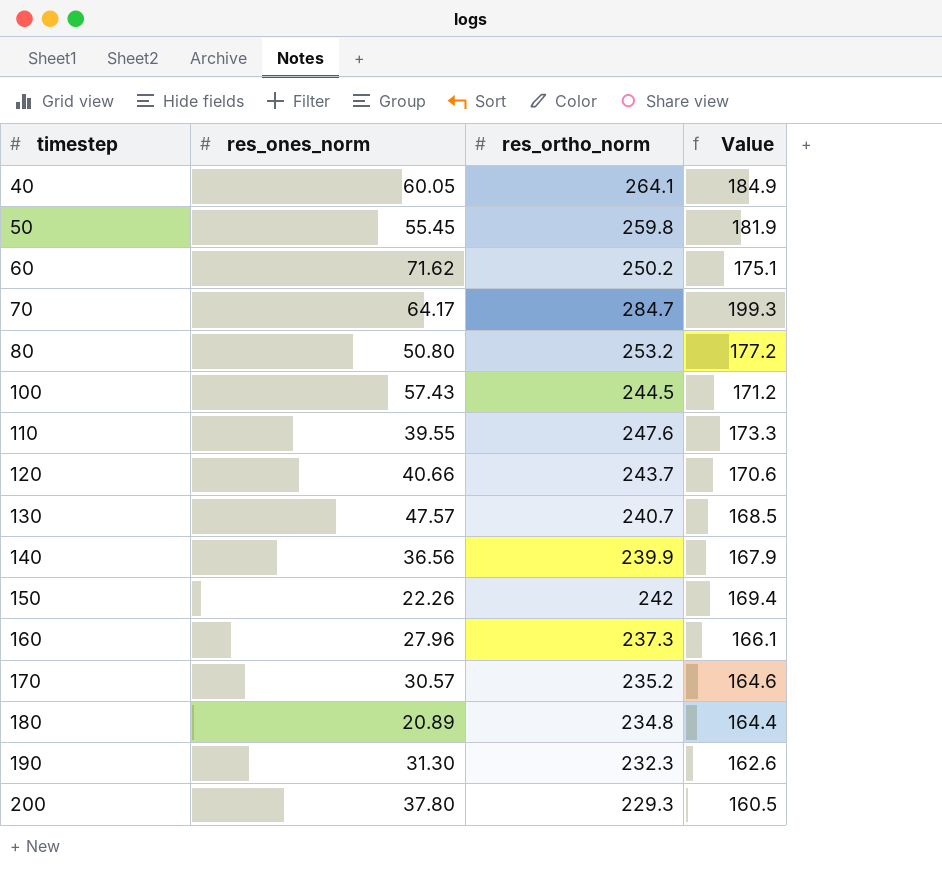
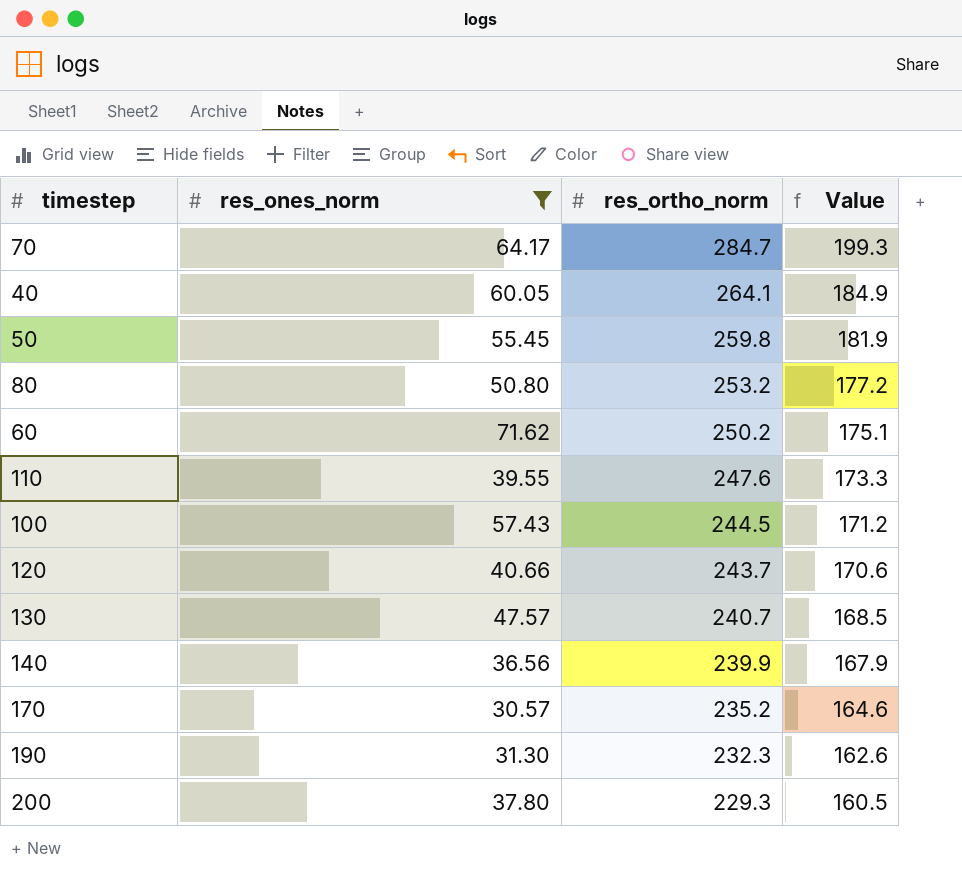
filter: none -> res_ones_norm >= 30.57
row order: timestep ascending -> res_ortho_norm descending

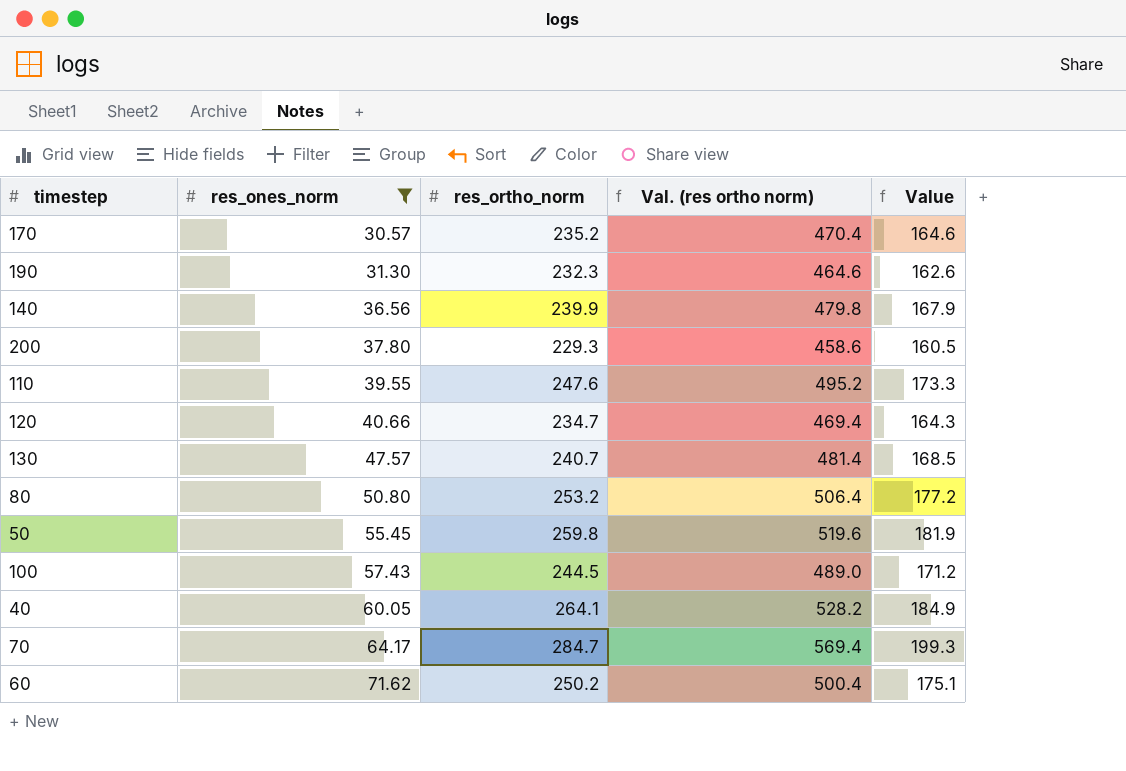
row order: res_ortho_norm descending -> res_ones_norm ascending
column Val. (res ortho norm) | formula: none -> [res_ortho_norm] * 2
120 | res_ortho_norm: 243.7 -> 234.7
120 | Value: 170.6 -> 164.3

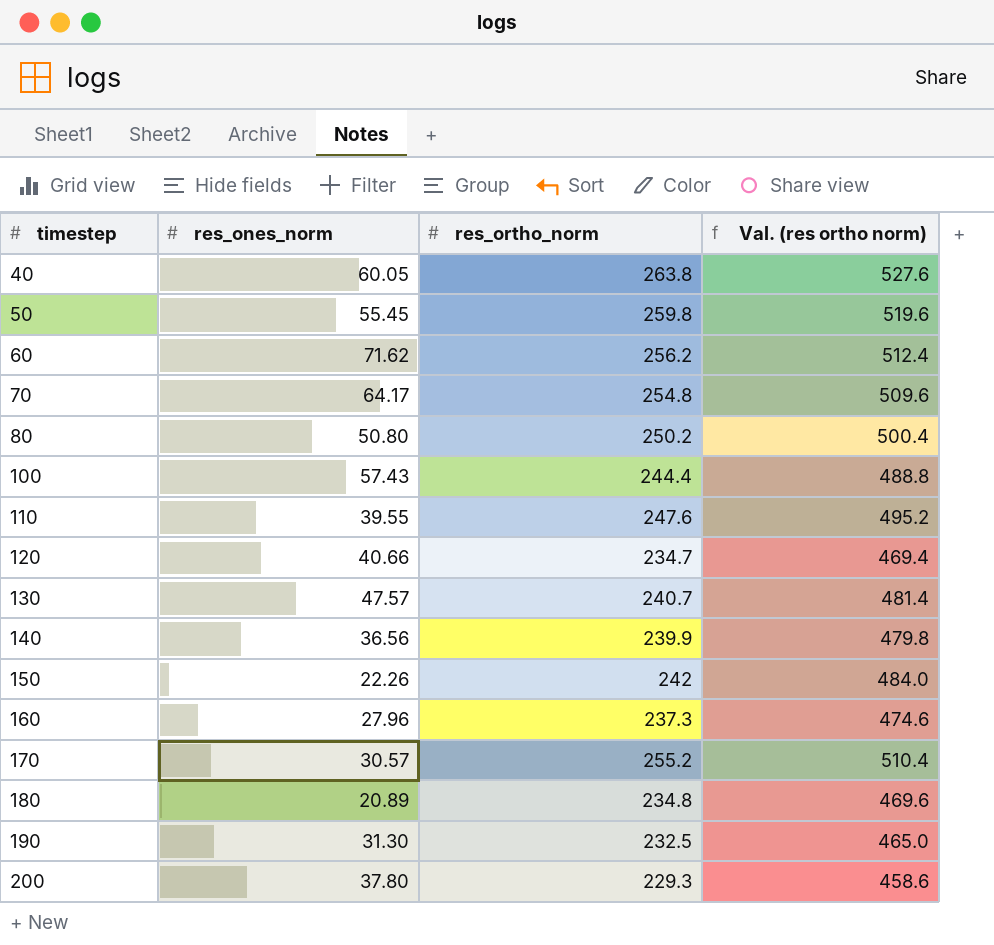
filter: res_ones_norm >= 30.57 -> none
row order: res_ones_norm ascending -> timestep ascending
column Value | formula: [res_ortho_norm] * 0.7 -> none
40 | res_ortho_norm: 264.1 -> 263.8
40 | Val. (res ortho norm): 528.2 -> 527.6
60 | res_ortho_norm: 250.2 -> 256.2
60 | Val. (res ortho norm): 500.4 -> 512.4
70 | res_ortho_norm: 284.7 -> 254.8
70 | Val. (res ortho norm): 569.4 -> 509.6
80 | res_ortho_norm: 253.2 -> 250.2
80 | Val. (res ortho norm): 506.4 -> 500.4
100 | res_ortho_norm: 244.5 -> 244.4
100 | Val. (res ortho norm): 489.0 -> 488.8
170 | res_ortho_norm: 235.2 -> 255.2
170 | Val. (res ortho norm): 470.4 -> 510.4
190 | res_ortho_norm: 232.3 -> 232.5
190 | Val. (res ortho norm): 464.6 -> 465.0

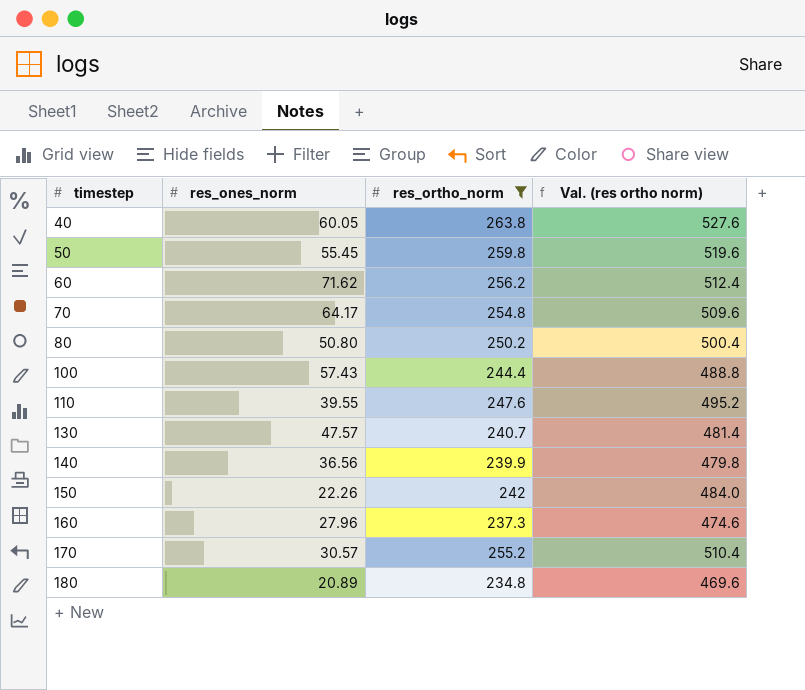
filter: none -> res_ortho_norm >= 234.8

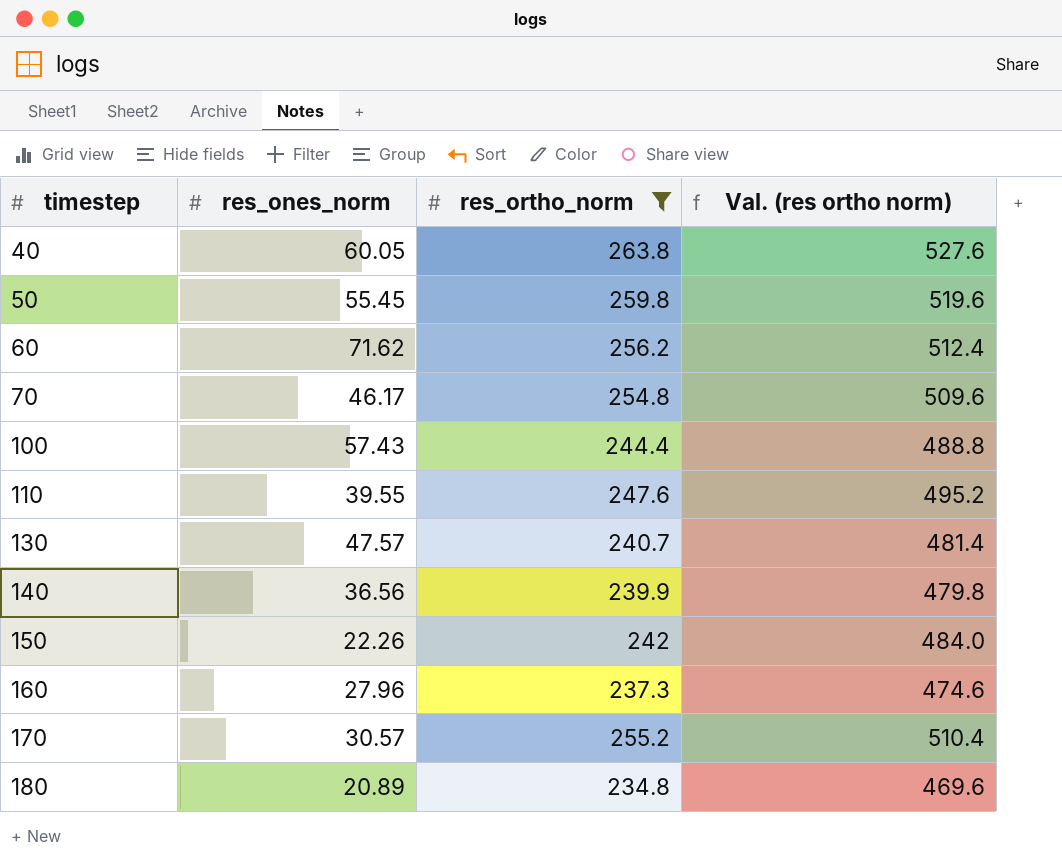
row 80: 50.80 | 250.2 | 500.4 -> none
70 | res_ones_norm: 64.17 -> 46.17

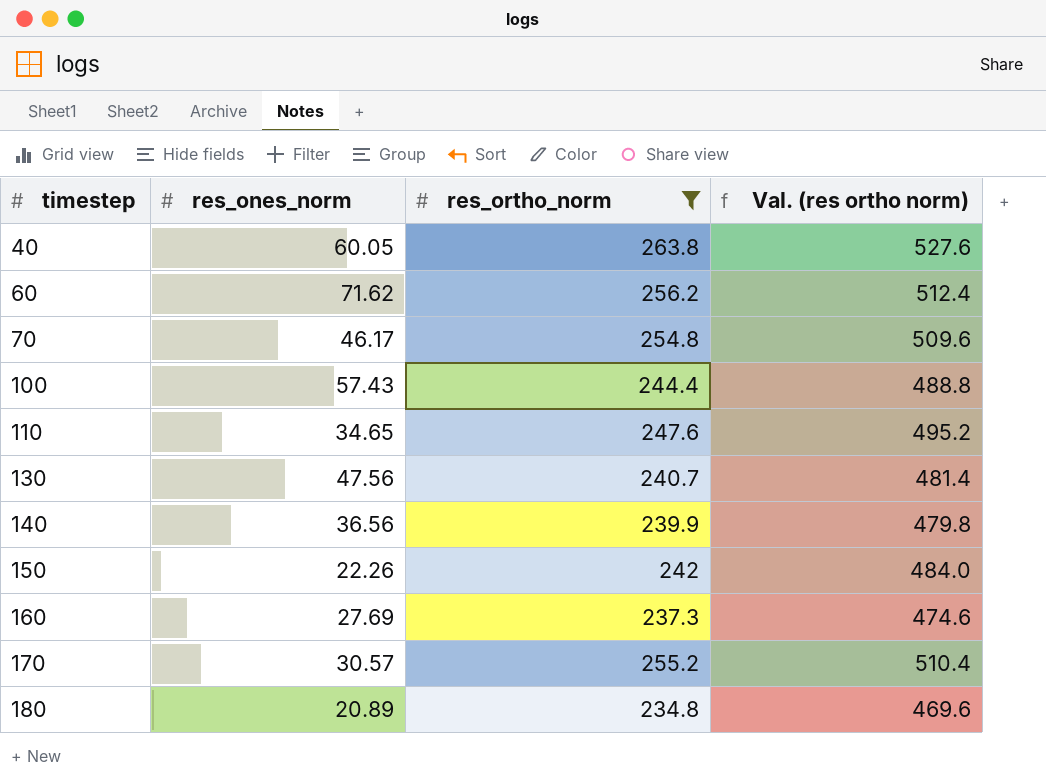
row 50: 55.45 | 259.8 | 519.6 -> none
110 | res_ones_norm: 39.55 -> 34.65
130 | res_ones_norm: 47.57 -> 47.56
160 | res_ones_norm: 27.96 -> 27.69

